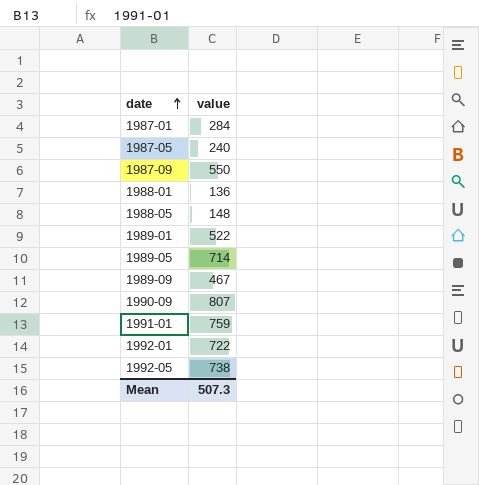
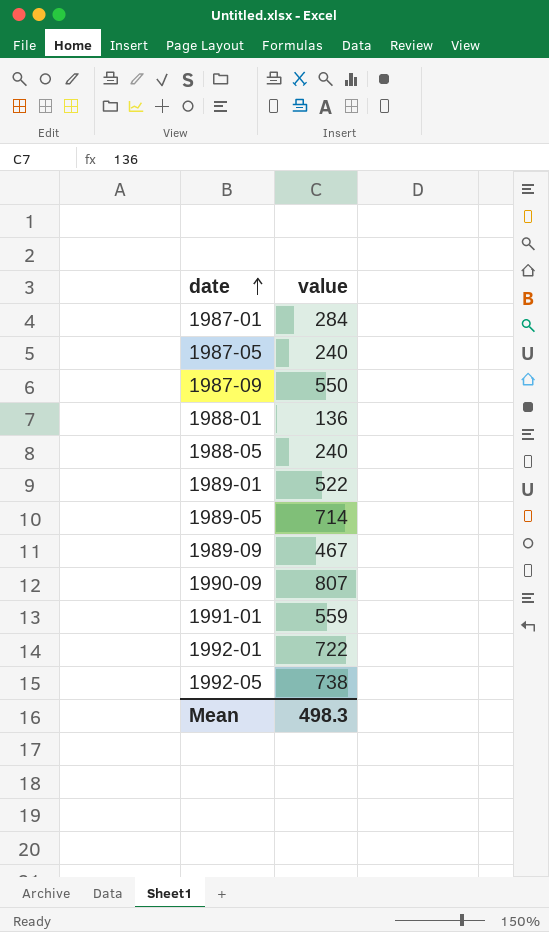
1988-05 | value: 148 -> 240
1991-01 | value: 759 -> 559
Mean | value: 507.3 -> 498.3

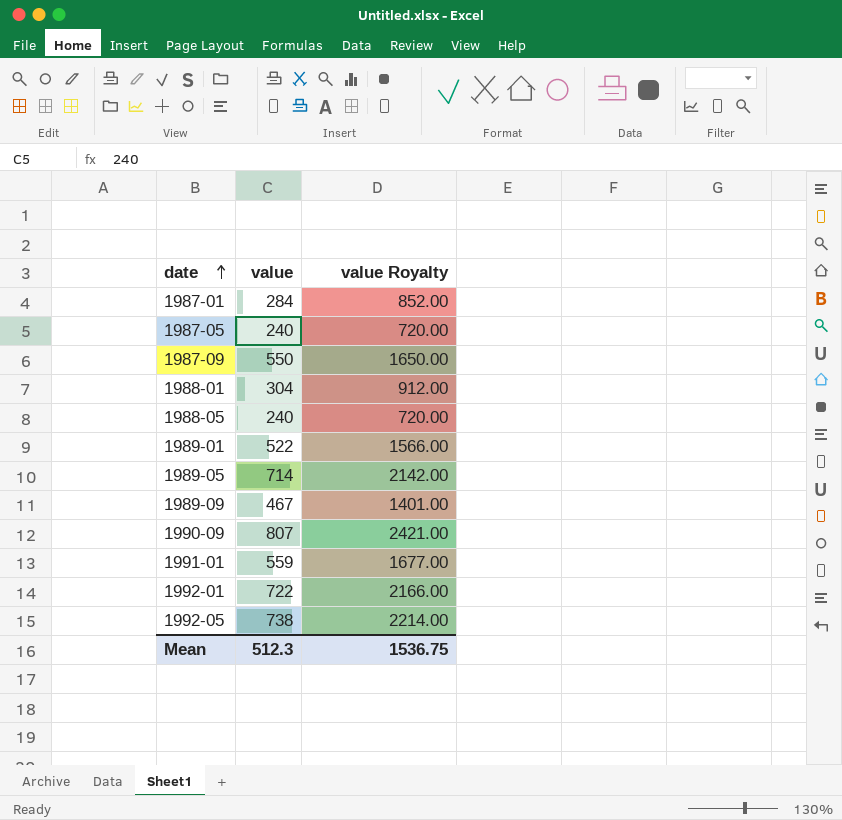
column value Royalty | formula: none -> [value] * 3
1988-01 | value: 136 -> 304
Mean | value: 498.3 -> 512.3

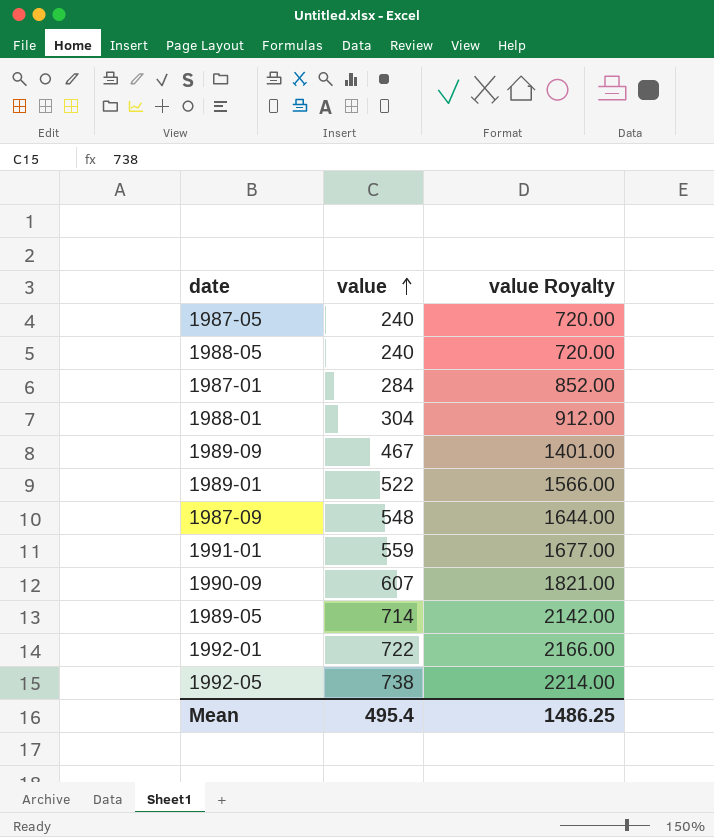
row order: date ascending -> value ascending
1987-09 | value: 550 -> 548
1987-09 | value Royalty: 1650.00 -> 1644.00
1990-09 | value: 807 -> 607
1990-09 | value Royalty: 2421.00 -> 1821.00
Mean | value: 512.3 -> 495.4
Mean | value Royalty: 1536.75 -> 1486.25

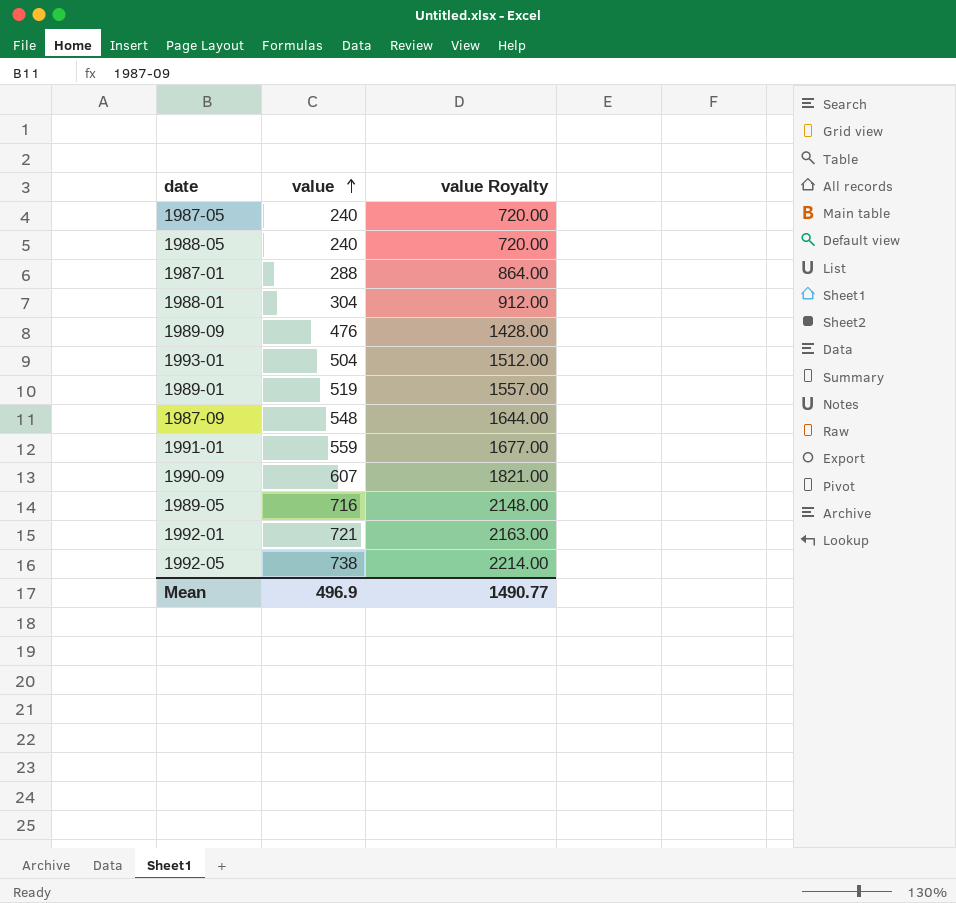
1987-01 | value: 284 -> 288
1987-01 | value Royalty: 852.00 -> 864.00
1989-09 | value: 467 -> 476
1989-09 | value Royalty: 1401.00 -> 1428.00
row 1993-01: none -> 504 | 1512.00
1989-01 | value: 522 -> 519
1989-01 | value Royalty: 1566.00 -> 1557.00
1989-05 | value: 714 -> 716
1989-05 | value Royalty: 2142.00 -> 2148.00
1992-01 | value: 722 -> 721
1992-01 | value Royalty: 2166.00 -> 2163.00
Mean | value: 495.4 -> 496.9
Mean | value Royalty: 1486.25 -> 1490.77

